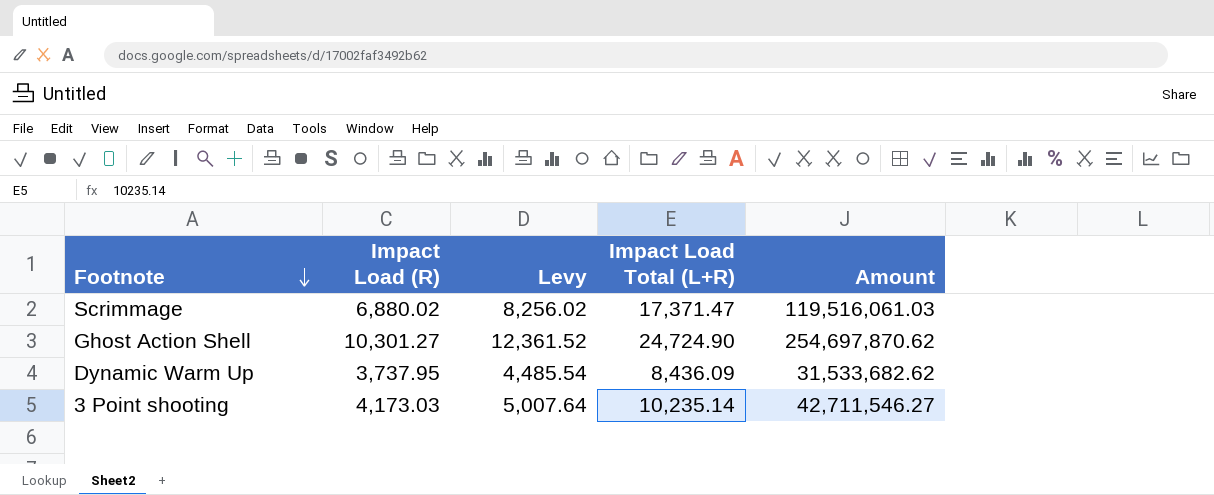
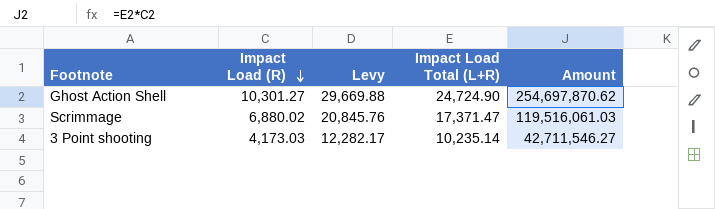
row order: Footnote descending -> Impact Load (R) descending
column Levy | formula: [Impact Load (R)] * 1.2 -> [Impact Load Total (L+R)] * 1.2
row Dynamic Warm Up: 3,737.95 | 4,485.54 | 8,436.09 | 31,533,682.62 -> none

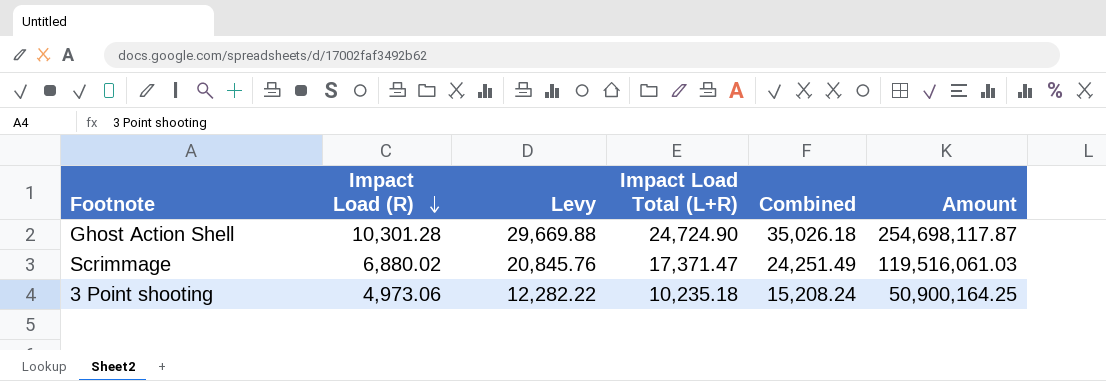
column Combined | formula: none -> [Impact Load (R)] + [Impact Load Total (L+R)]
Ghost Action Shell | Impact Load (R): 10,301.27 -> 10,301.28
Ghost Action Shell | Amount: 254,697,870.62 -> 254,698,117.87
3 Point shooting | Impact Load (R): 4,173.03 -> 4,973.06
3 Point shooting | Levy: 12,282.17 -> 12,282.22
3 Point shooting | Impact Load Total (L+R): 10,235.14 -> 10,235.18
3 Point shooting | Amount: 42,711,546.27 -> 50,900,164.25

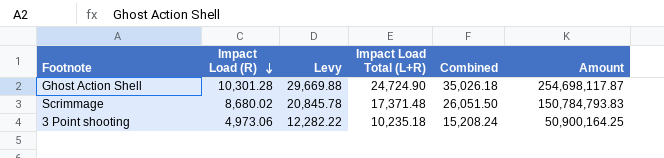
Scrimmage | Impact Load (R): 6,880.02 -> 8,680.02
Scrimmage | Levy: 20,845.76 -> 20,845.78
Scrimmage | Impact Load Total (L+R): 17,371.47 -> 17,371.48
Scrimmage | Combined: 24,251.49 -> 26,051.50
Scrimmage | Amount: 119,516,061.03 -> 150,784,793.83

